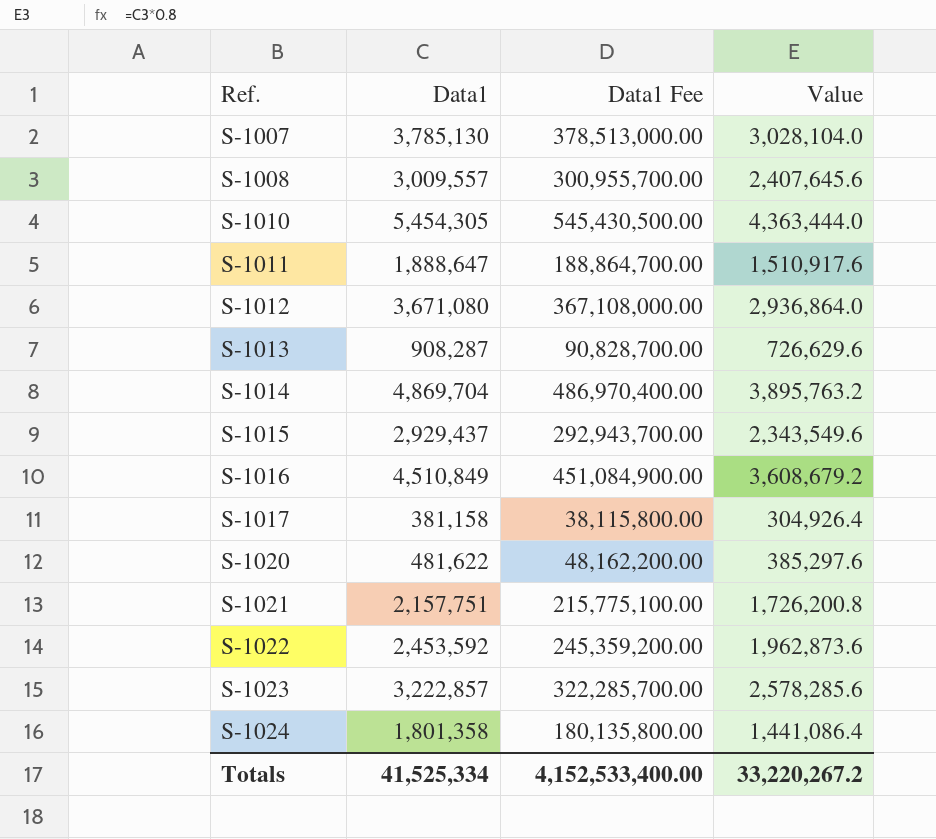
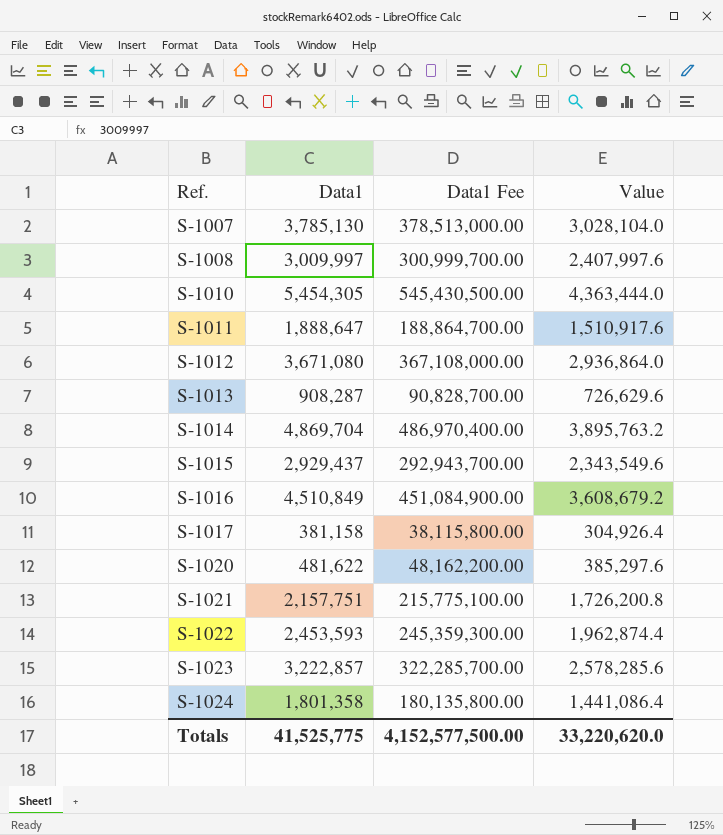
S-1008 | Data1: 3,009,557 -> 3,009,997
S-1008 | Data1 Fee: 300,955,700.00 -> 300,999,700.00
S-1008 | Value: 2,407,645.6 -> 2,407,997.6
S-1022 | Data1: 2,453,592 -> 2,453,593
S-1022 | Data1 Fee: 245,359,200.00 -> 245,359,300.00
S-1022 | Value: 1,962,873.6 -> 1,962,874.4
Totals | Data1: 41,525,334 -> 41,525,775
Totals | Data1 Fee: 4,152,533,400.00 -> 4,152,577,500.00
Totals | Value: 33,220,267.2 -> 33,220,620.0

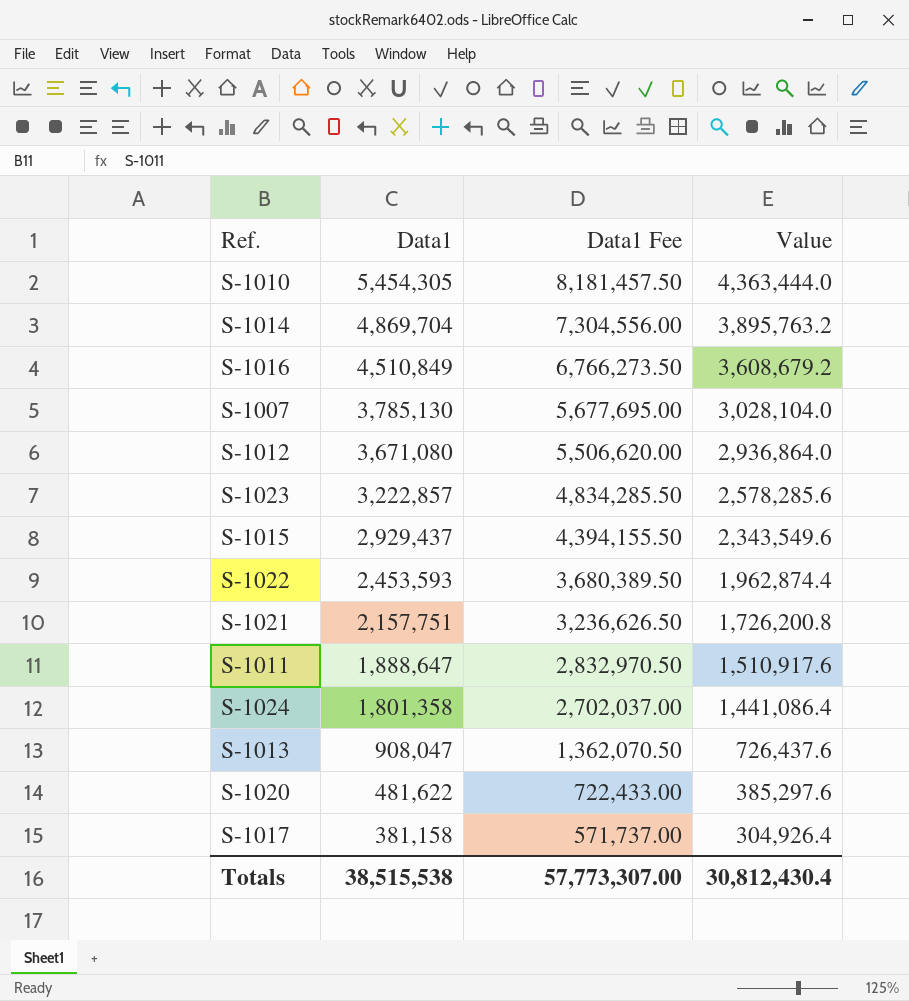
row order: Ref. ascending -> Data1 descending
column Data1 Fee | formula: [Data1] * 100 -> [Data1] * 1.5
row S-1008: 3,009,997 | 300,999,700.00 | 2,407,997.6 -> none
S-1013 | Data1: 908,287 -> 908,047
S-1013 | Value: 726,629.6 -> 726,437.6
Totals | Data1: 41,525,775 -> 38,515,538
Totals | Data1 Fee: 4,152,577,500.00 -> 57,773,307.00
Totals | Value: 33,220,620.0 -> 30,812,430.4

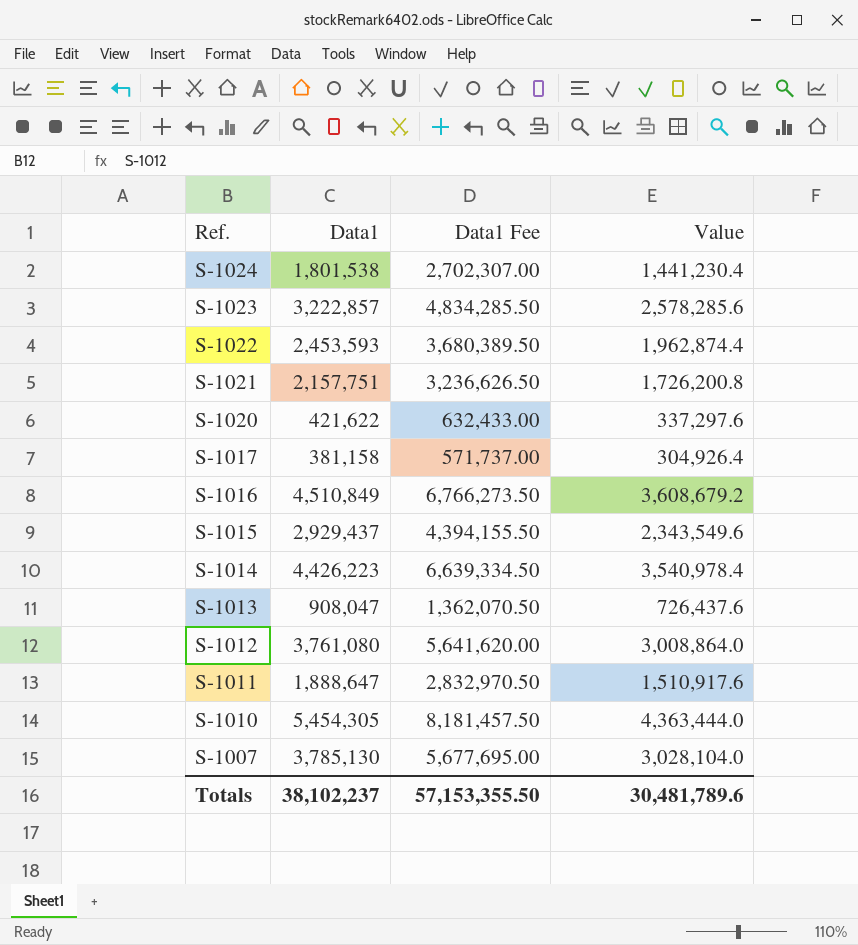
row order: Data1 descending -> Ref. descending
S-1024 | Data1: 1,801,358 -> 1,801,538
S-1024 | Data1 Fee: 2,702,037.00 -> 2,702,307.00
S-1024 | Value: 1,441,086.4 -> 1,441,230.4
S-1020 | Data1: 481,622 -> 421,622
S-1020 | Data1 Fee: 722,433.00 -> 632,433.00
S-1020 | Value: 385,297.6 -> 337,297.6
S-1014 | Data1: 4,869,704 -> 4,426,223
S-1014 | Data1 Fee: 7,304,556.00 -> 6,639,334.50
S-1014 | Value: 3,895,763.2 -> 3,540,978.4
S-1012 | Data1: 3,671,080 -> 3,761,080
S-1012 | Data1 Fee: 5,506,620.00 -> 5,641,620.00
S-1012 | Value: 2,936,864.0 -> 3,008,864.0
Totals | Data1: 38,515,538 -> 38,102,237
Totals | Data1 Fee: 57,773,307.00 -> 57,153,355.50
Totals | Value: 30,812,430.4 -> 30,481,789.6

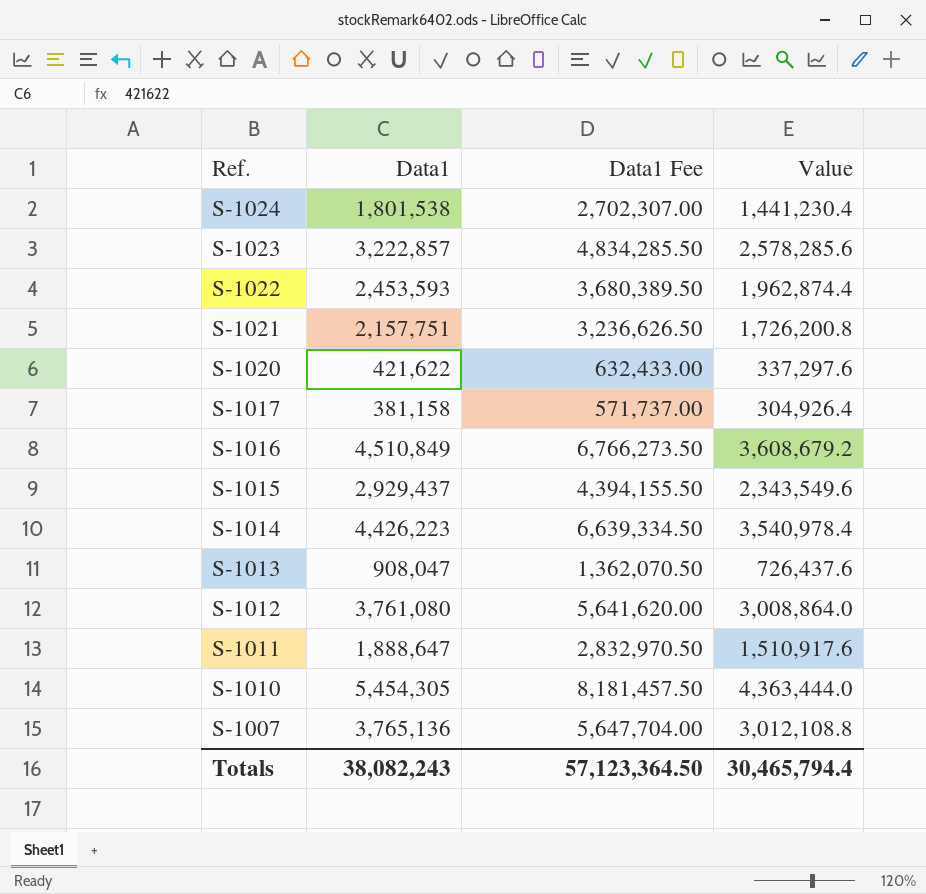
S-1007 | Data1: 3,785,130 -> 3,765,136
S-1007 | Data1 Fee: 5,677,695.00 -> 5,647,704.00
S-1007 | Value: 3,028,104.0 -> 3,012,108.8
Totals | Data1: 38,102,237 -> 38,082,243
Totals | Data1 Fee: 57,153,355.50 -> 57,123,364.50
Totals | Value: 30,481,789.6 -> 30,465,794.4

